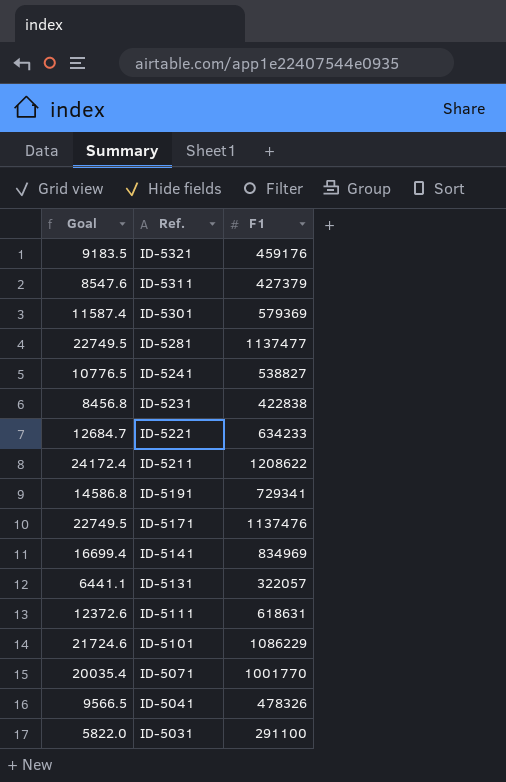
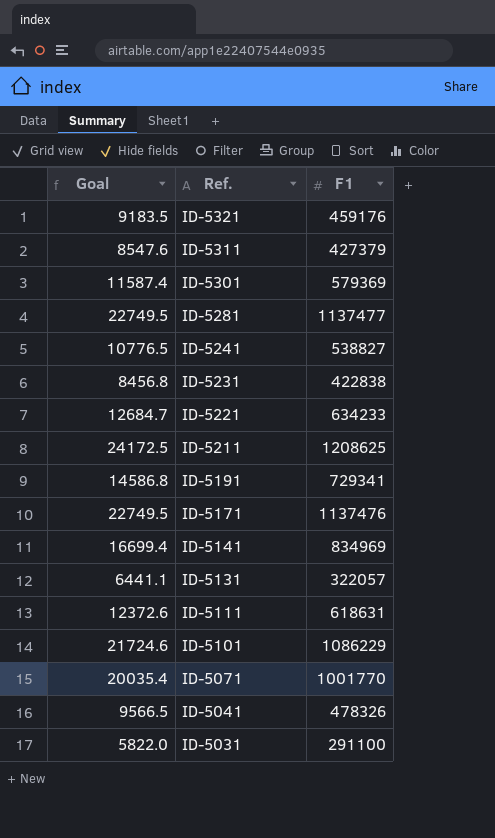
ID-5211 | Goal: 24172.4 -> 24172.5
ID-5211 | F1: 1208622 -> 1208625

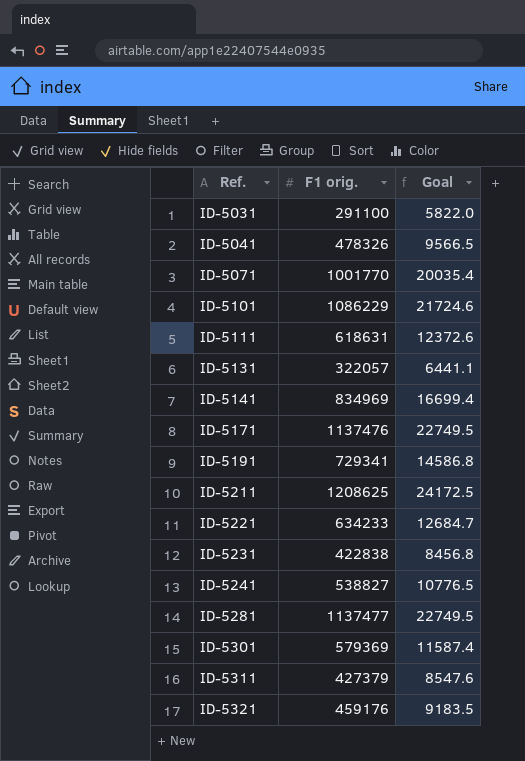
row order: Ref. descending -> Ref. ascending
column name: F1 -> F1 orig.
column Goal | position: 1 -> 3

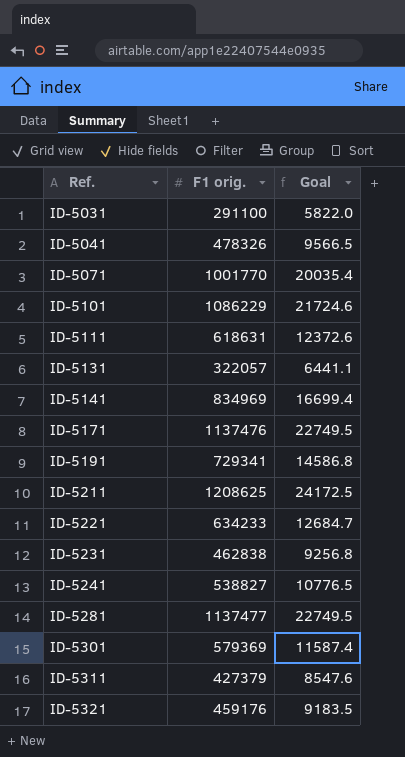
ID-5231 | F1 orig.: 422838 -> 462838
ID-5231 | Goal: 8456.8 -> 9256.8

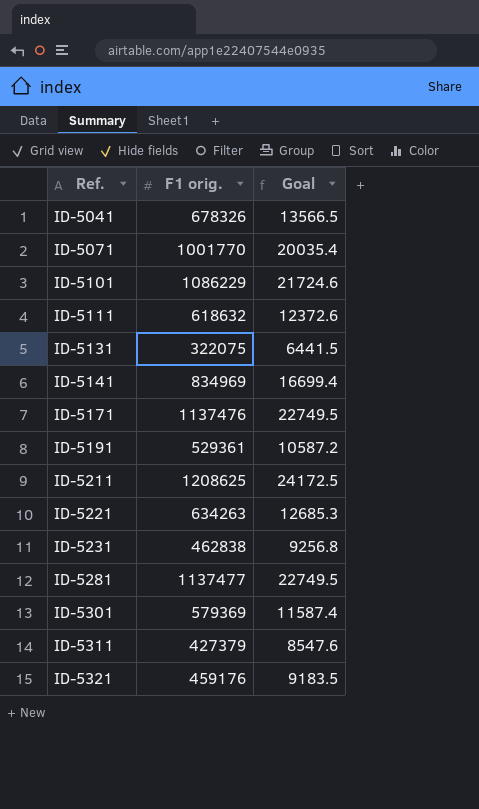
row ID-5031: 291100 | 5822.0 -> none
row ID-5241: 538827 | 10776.5 -> none
ID-5041 | F1 orig.: 478326 -> 678326
ID-5041 | Goal: 9566.5 -> 13566.5
ID-5111 | F1 orig.: 618631 -> 618632
ID-5131 | F1 orig.: 322057 -> 322075
ID-5131 | Goal: 6441.1 -> 6441.5
ID-5191 | F1 orig.: 729341 -> 529361
ID-5191 | Goal: 14586.8 -> 10587.2
ID-5221 | F1 orig.: 634233 -> 634263
ID-5221 | Goal: 12684.7 -> 12685.3

